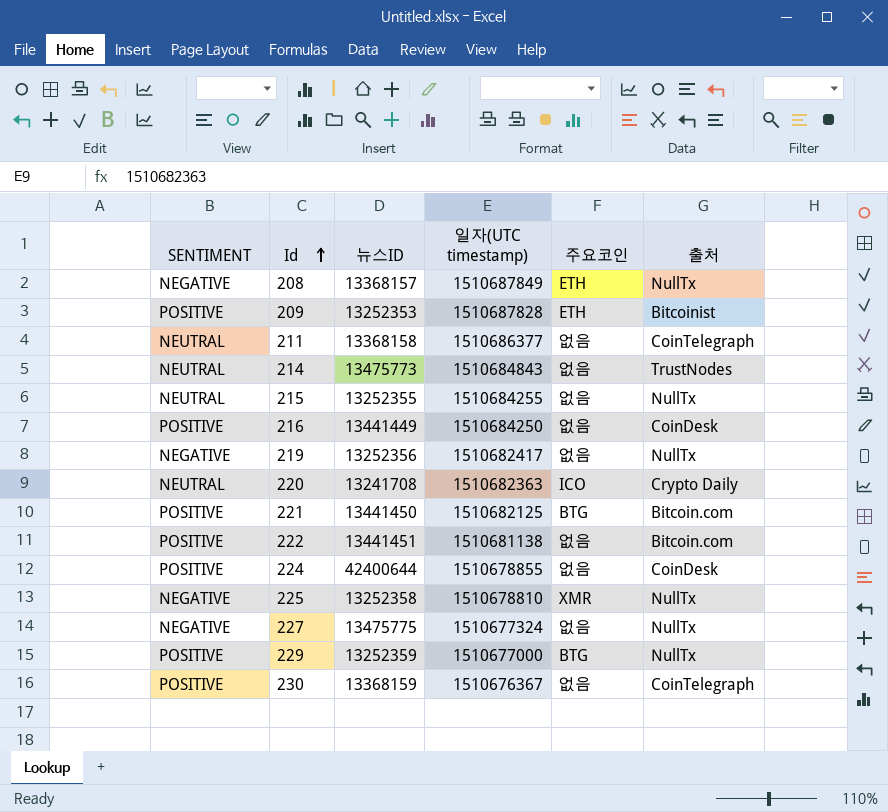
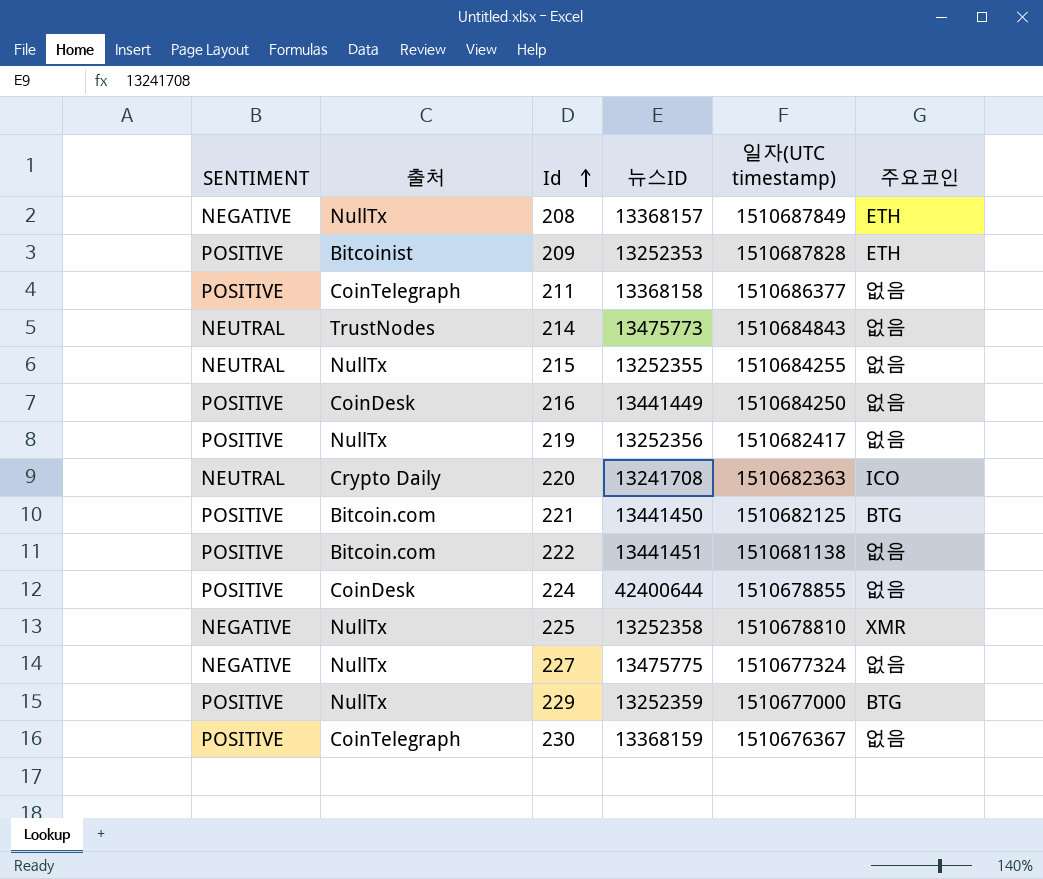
column 출처 | position: 6 -> 2
211 | SENTIMENT: NEUTRAL -> POSITIVE
219 | SENTIMENT: NEGATIVE -> POSITIVE

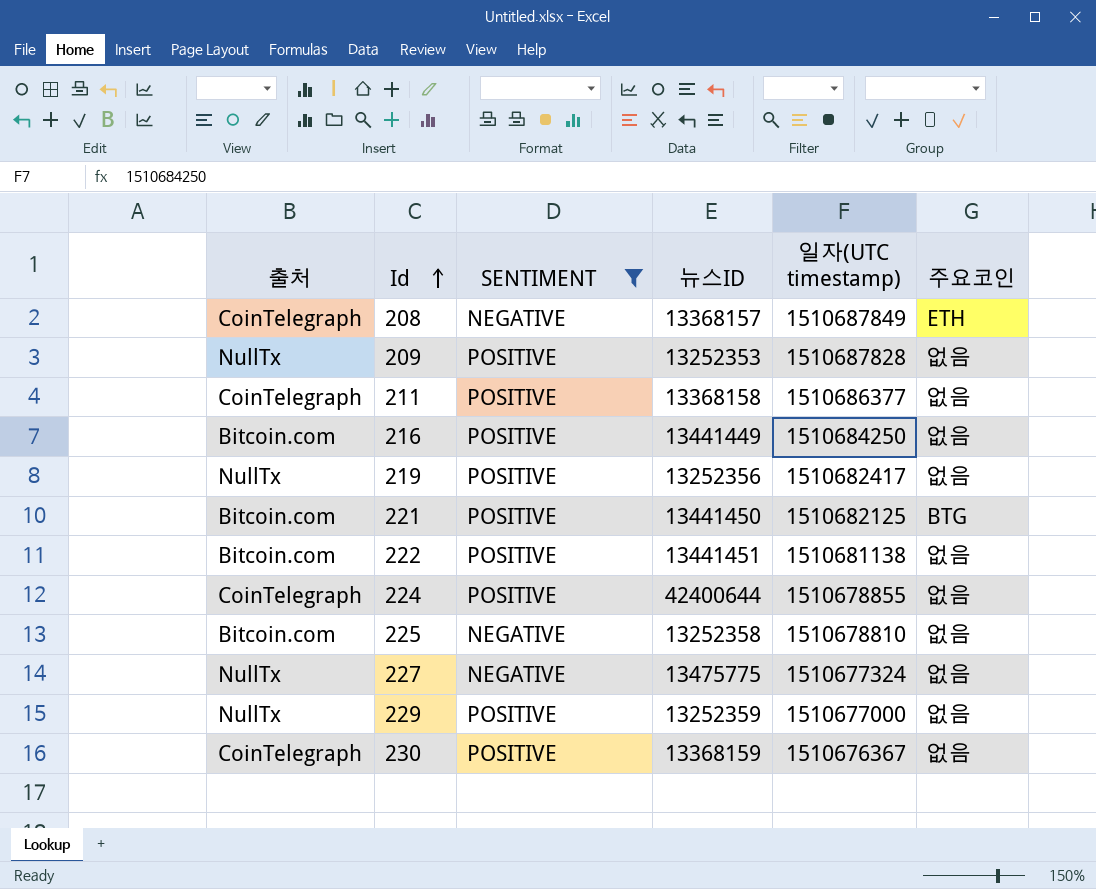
filter: none -> SENTIMENT != NEUTRAL
column SENTIMENT | position: 1 -> 3
208 | 출처: NullTx -> CoinTelegraph
209 | 출처: Bitcoinist -> NullTx
209 | 주요코인: ETH -> 없음
216 | 출처: CoinDesk -> Bitcoin.com
224 | 출처: CoinDesk -> CoinTelegraph
225 | 출처: NullTx -> Bitcoin.com
225 | 주요코인: XMR -> 없음
229 | 주요코인: BTG -> 없음

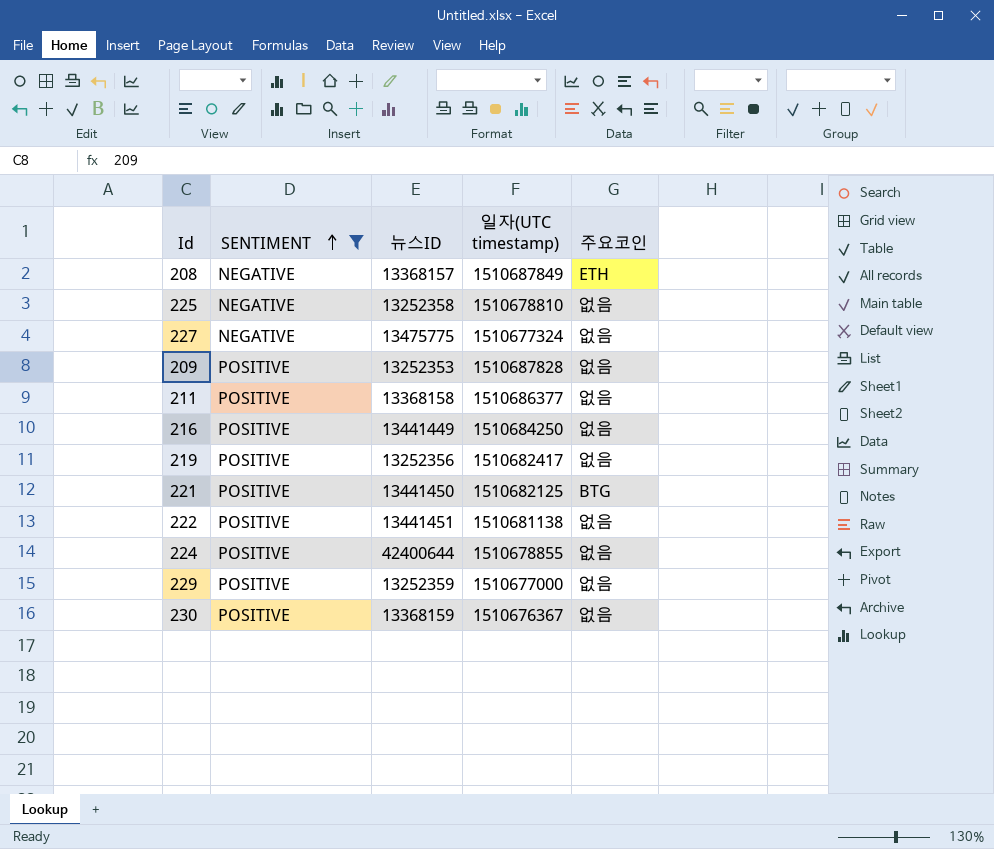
row order: Id ascending -> SENTIMENT ascending
column 출처 | position: 1 -> none

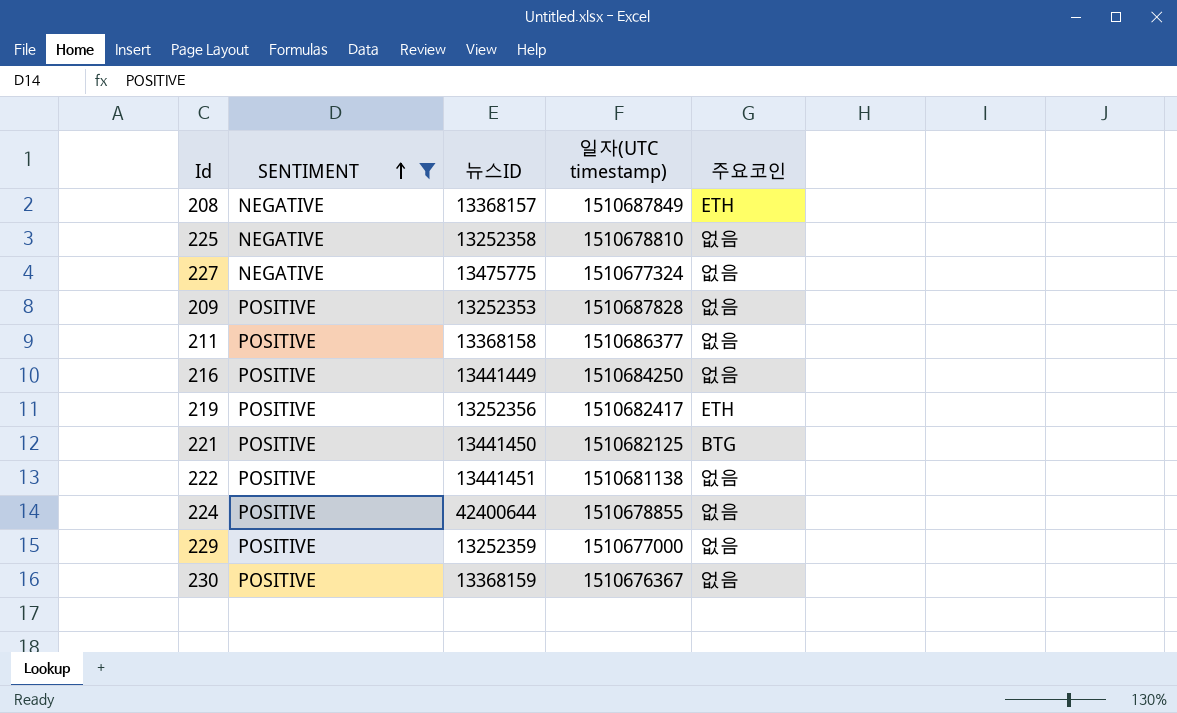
219 | 주요코인: 없음 -> ETH

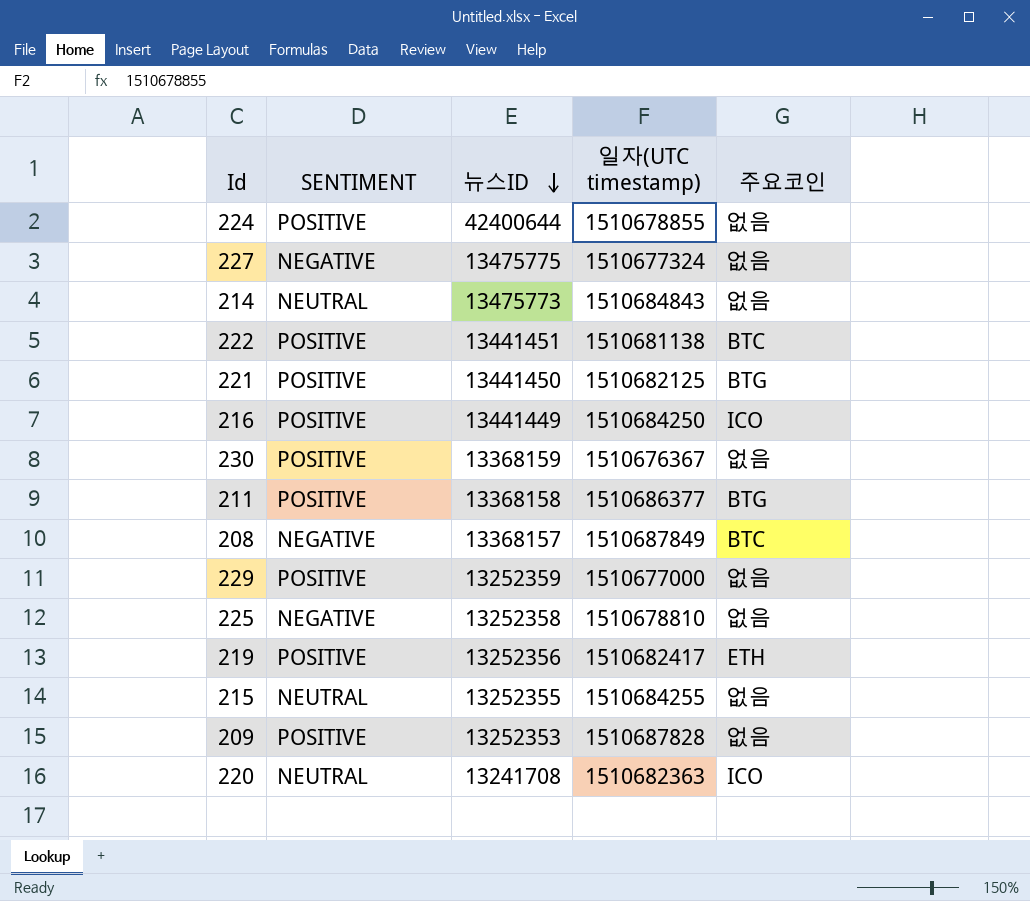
filter: SENTIMENT != NEUTRAL -> none
row order: SENTIMENT ascending -> 뉴스ID descending
222 | 주요코인: 없음 -> BTC
216 | 주요코인: 없음 -> ICO
211 | 주요코인: 없음 -> BTG
208 | 주요코인: ETH -> BTC

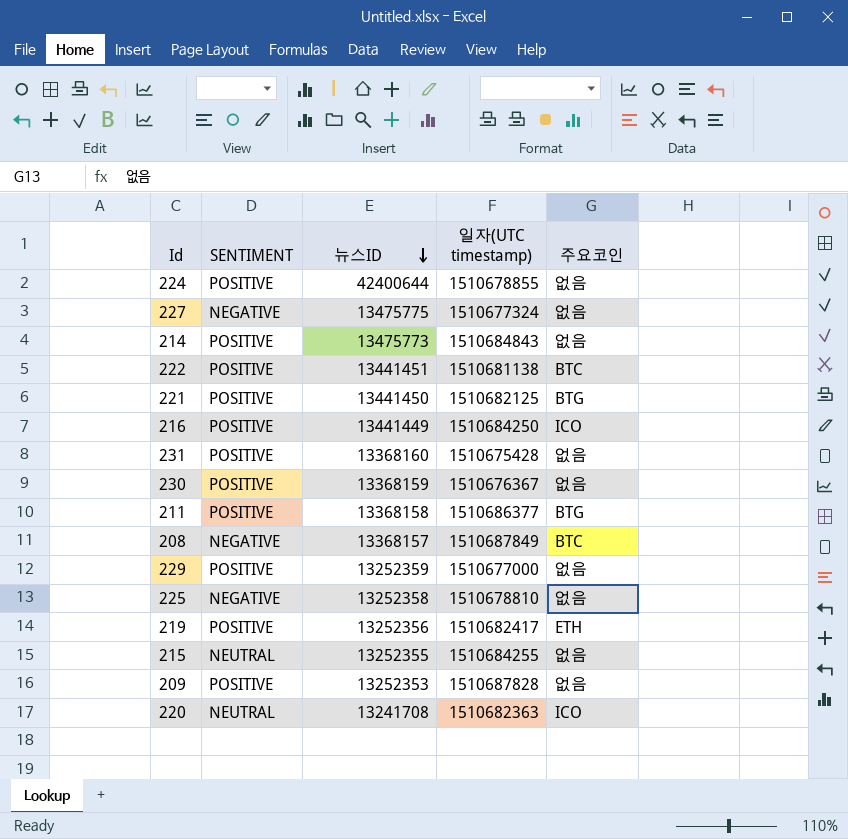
214 | SENTIMENT: NEUTRAL -> POSITIVE
row 231: none -> POSITIVE | 13368160 | 1510675428 | 없음

